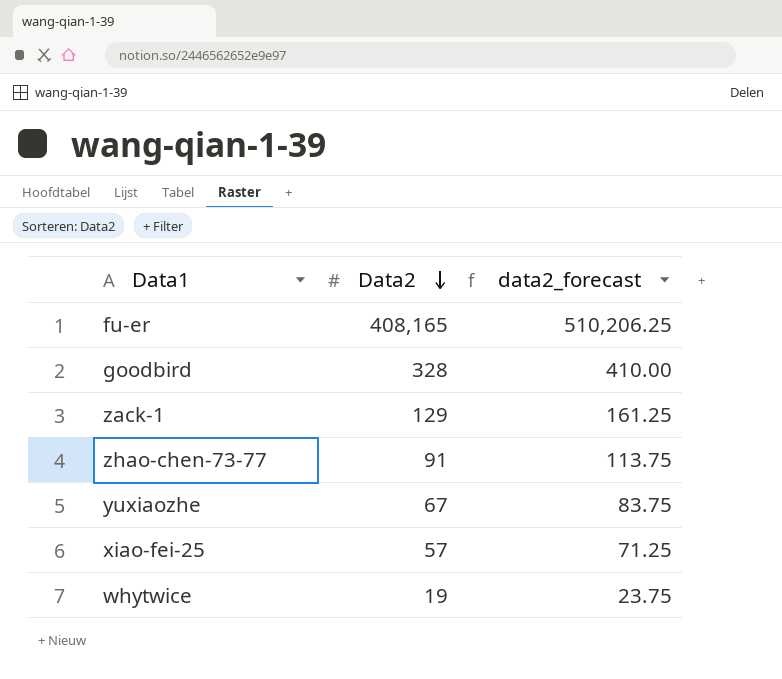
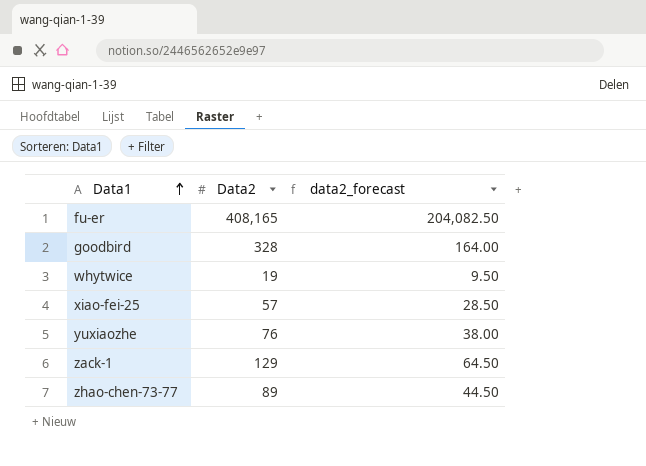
row order: Data2 descending -> Data1 ascending
column data2_forecast | formula: [Data2] * 1.25 -> [Data2] * 0.5
yuxiaozhe | Data2: 67 -> 76
zhao-chen-73-77 | Data2: 91 -> 89

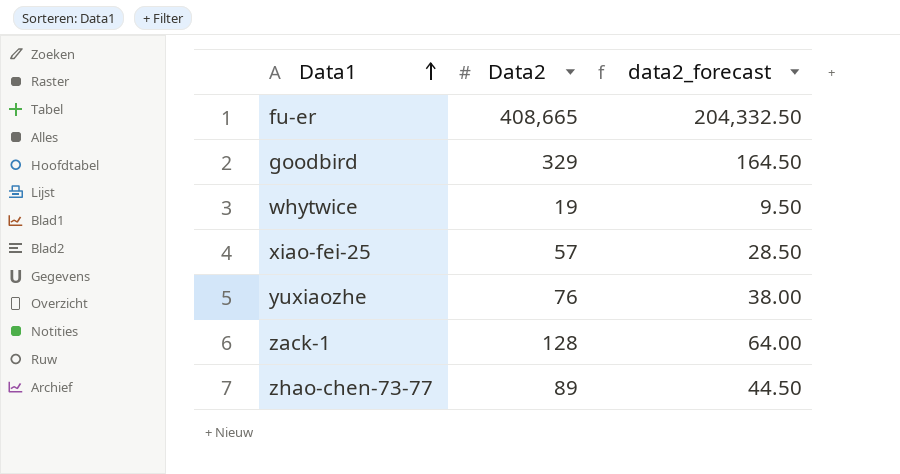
fu-er | Data2: 408,165 -> 408,665
fu-er | data2_forecast: 204,082.50 -> 204,332.50
goodbird | Data2: 328 -> 329
goodbird | data2_forecast: 164.00 -> 164.50
zack-1 | Data2: 129 -> 128
zack-1 | data2_forecast: 64.50 -> 64.00

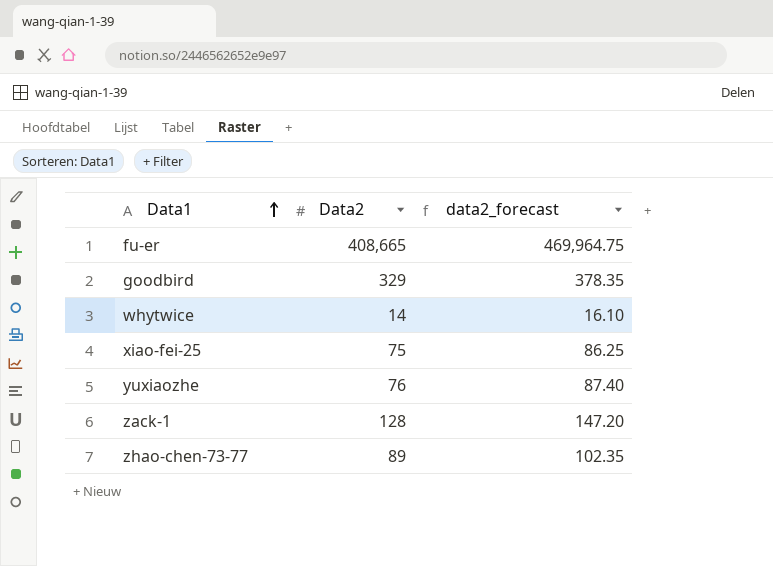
column data2_forecast | formula: [Data2] * 0.5 -> [Data2] * 1.15
whytwice | Data2: 19 -> 14
xiao-fei-25 | Data2: 57 -> 75

